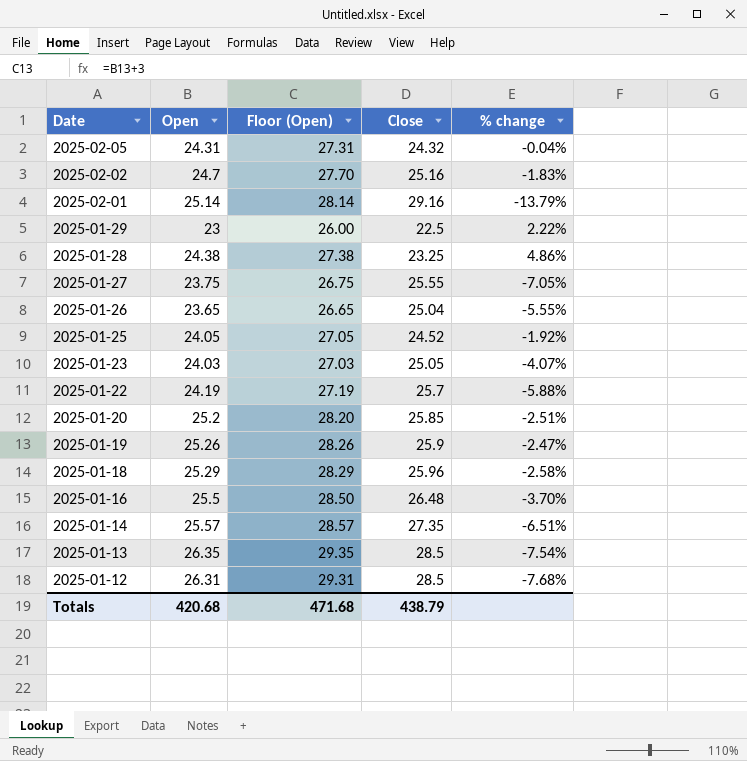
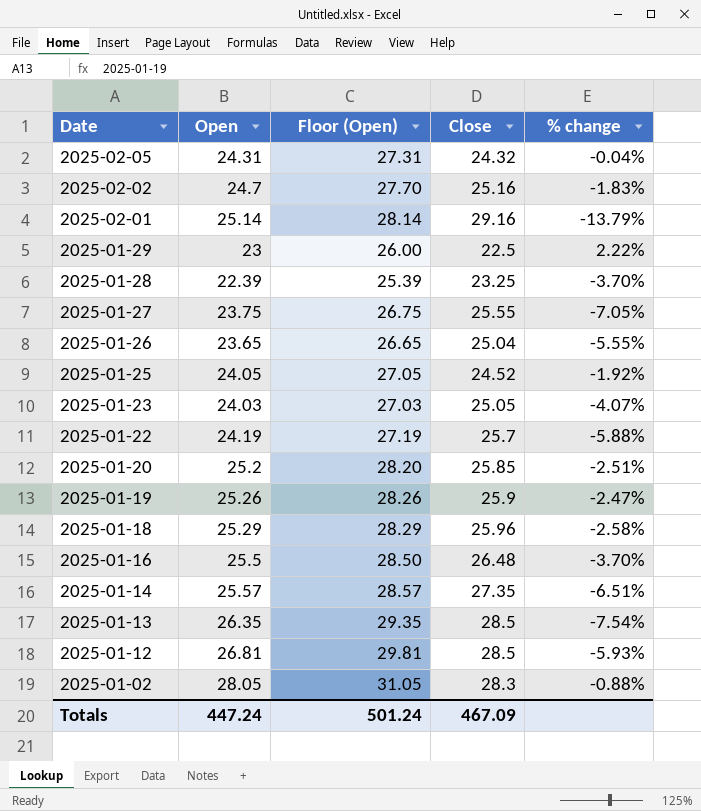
2025-01-28 | Open: 24.38 -> 22.39
2025-01-28 | Floor (Open): 27.38 -> 25.39
2025-01-28 | % change: 4.86% -> -3.70%
2025-01-12 | Open: 26.31 -> 26.81
2025-01-12 | Floor (Open): 29.31 -> 29.81
2025-01-12 | % change: -7.68% -> -5.93%
row 2025-01-02: none -> 28.05 | 31.05 | 28.3 | -0.88%
Totals | Open: 420.68 -> 447.24
Totals | Floor (Open): 471.68 -> 501.24
Totals | Close: 438.79 -> 467.09

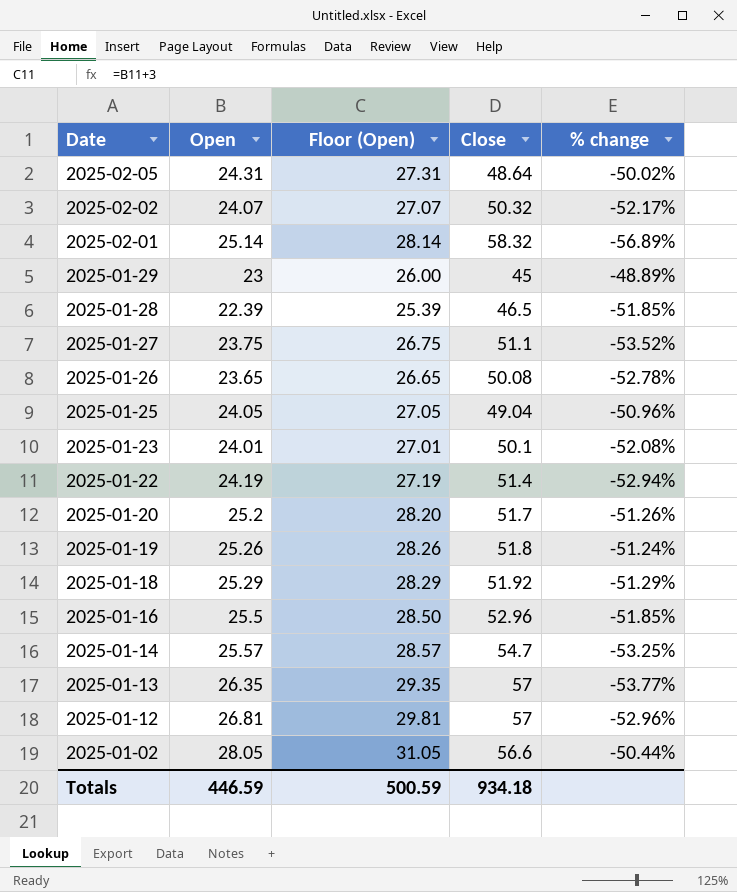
2025-02-05 | Close: 24.32 -> 48.64
2025-02-05 | % change: -0.04% -> -50.02%
2025-02-02 | Open: 24.7 -> 24.07
2025-02-02 | Floor (Open): 27.70 -> 27.07
2025-02-02 | Close: 25.16 -> 50.32
2025-02-02 | % change: -1.83% -> -52.17%
2025-02-01 | Close: 29.16 -> 58.32
2025-02-01 | % change: -13.79% -> -56.89%
2025-01-29 | Close: 22.5 -> 45
2025-01-29 | % change: 2.22% -> -48.89%
2025-01-28 | Close: 23.25 -> 46.5
2025-01-28 | % change: -3.70% -> -51.85%
2025-01-27 | Close: 25.55 -> 51.1
2025-01-27 | % change: -7.05% -> -53.52%
2025-01-26 | Close: 25.04 -> 50.08
2025-01-26 | % change: -5.55% -> -52.78%
2025-01-25 | Close: 24.52 -> 49.04
2025-01-25 | % change: -1.92% -> -50.96%
2025-01-23 | Open: 24.03 -> 24.01
2025-01-23 | Floor (Open): 27.03 -> 27.01
2025-01-23 | Close: 25.05 -> 50.1
2025-01-23 | % change: -4.07% -> -52.08%
2025-01-22 | Close: 25.7 -> 51.4
2025-01-22 | % change: -5.88% -> -52.94%
2025-01-20 | Close: 25.85 -> 51.7
2025-01-20 | % change: -2.51% -> -51.26%
2025-01-19 | Close: 25.9 -> 51.8
2025-01-19 | % change: -2.47% -> -51.24%
2025-01-18 | Close: 25.96 -> 51.92
2025-01-18 | % change: -2.58% -> -51.29%
2025-01-16 | Close: 26.48 -> 52.96
2025-01-16 | % change: -3.70% -> -51.85%
2025-01-14 | Close: 27.35 -> 54.7
2025-01-14 | % change: -6.51% -> -53.25%
2025-01-13 | Close: 28.5 -> 57
2025-01-13 | % change: -7.54% -> -53.77%
2025-01-12 | Close: 28.5 -> 57
2025-01-12 | % change: -5.93% -> -52.96%
2025-01-02 | Close: 28.3 -> 56.6
2025-01-02 | % change: -0.88% -> -50.44%
Totals | Open: 447.24 -> 446.59
Totals | Floor (Open): 501.24 -> 500.59
Totals | Close: 467.09 -> 934.18

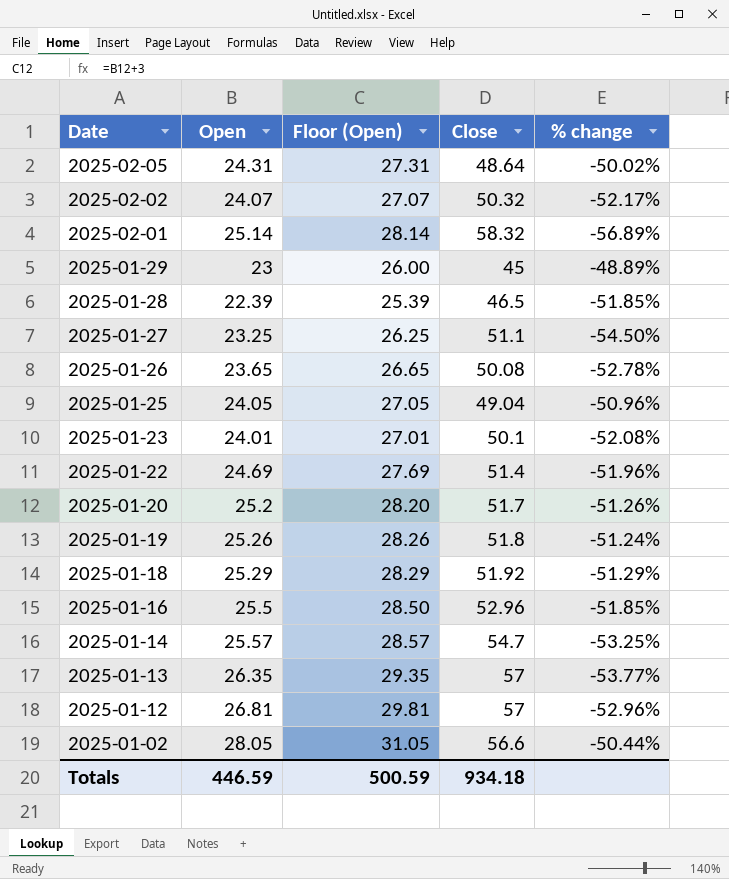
2025-01-27 | Open: 23.75 -> 23.25
2025-01-27 | Floor (Open): 26.75 -> 26.25
2025-01-27 | % change: -53.52% -> -54.50%
2025-01-22 | Open: 24.19 -> 24.69
2025-01-22 | Floor (Open): 27.19 -> 27.69
2025-01-22 | % change: -52.94% -> -51.96%

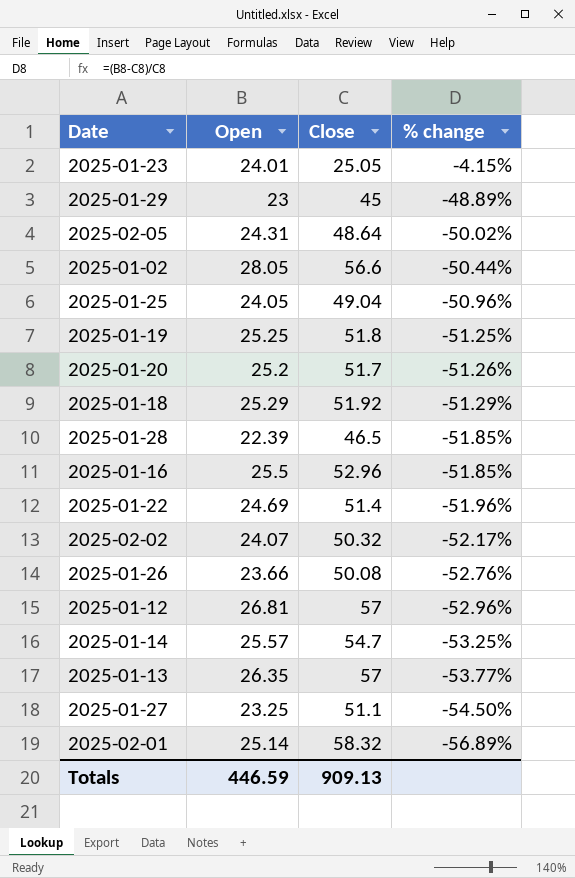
row order: Date descending -> % change descending
column Floor (Open) | formula: [Open] + 3 -> none
2025-01-23 | Close: 50.1 -> 25.05
2025-01-23 | % change: -52.08% -> -4.15%
2025-01-19 | Open: 25.26 -> 25.25
2025-01-19 | % change: -51.24% -> -51.25%
2025-01-26 | Open: 23.65 -> 23.66
2025-01-26 | % change: -52.78% -> -52.76%
Totals | Close: 934.18 -> 909.13

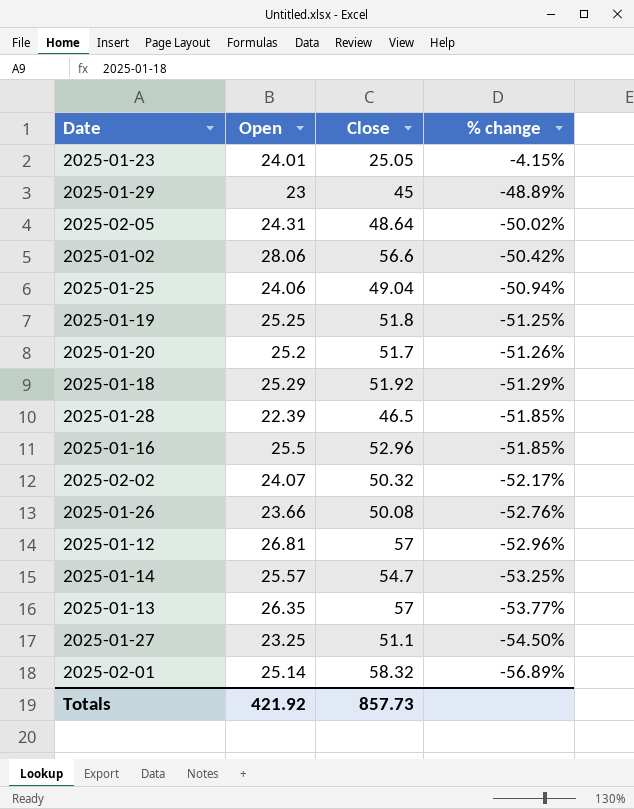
row 2025-01-22: 24.69 | 51.4 | -51.96% -> none
2025-01-02 | Open: 28.05 -> 28.06
2025-01-02 | % change: -50.44% -> -50.42%
2025-01-25 | Open: 24.05 -> 24.06
2025-01-25 | % change: -50.96% -> -50.94%
Totals | Open: 446.59 -> 421.92
Totals | Close: 909.13 -> 857.73

